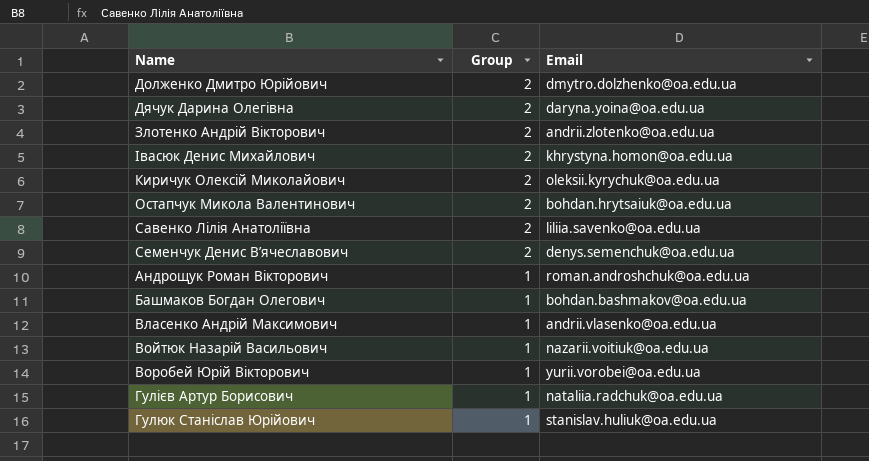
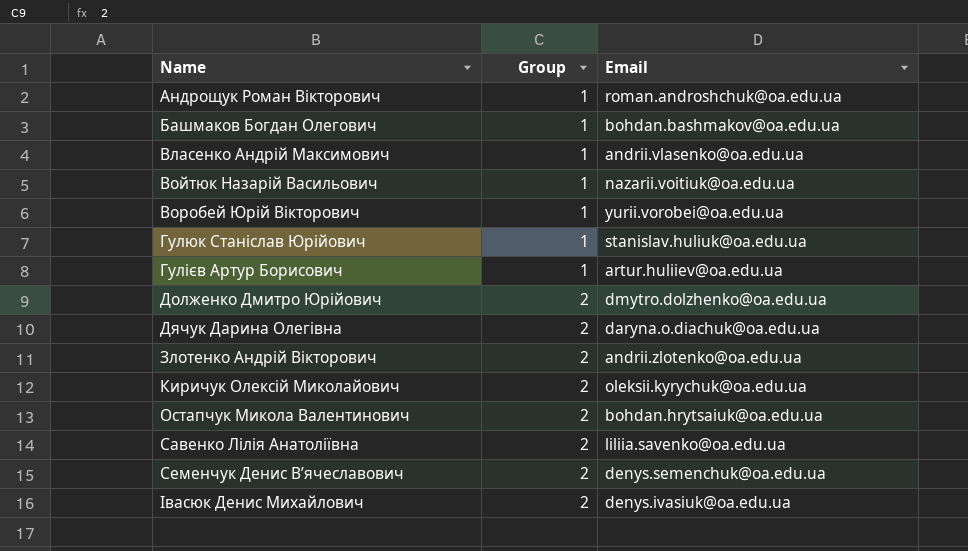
row order: Group descending -> Name ascending
Гулієв Артур Борисович | Email: nataliia.radchuk@oa.edu.ua -> artur.huliiev@oa.edu.ua
Дячук Дарина Олегівна | Email: daryna.yoina@oa.edu.ua -> daryna.o.diachuk@oa.edu.ua
Івасюк Денис Михайлович | Email: khrystyna.homon@oa.edu.ua -> denys.ivasiuk@oa.edu.ua

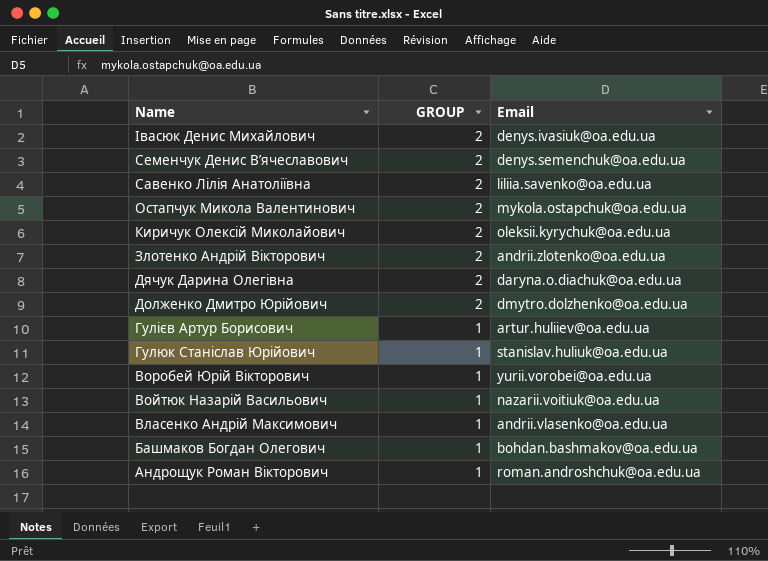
row order: Name ascending -> Name descending
column name: Group -> GROUP
Остапчук Микола Валентинович | Email: bohdan.hrytsaiuk@oa.edu.ua -> mykola.ostapchuk@oa.edu.ua

